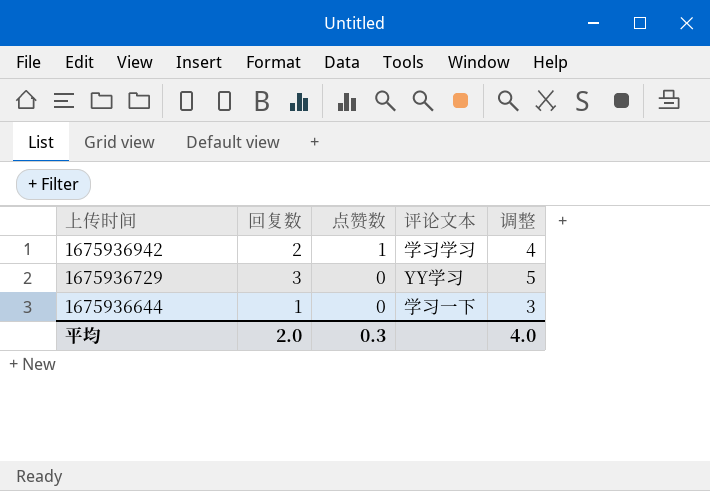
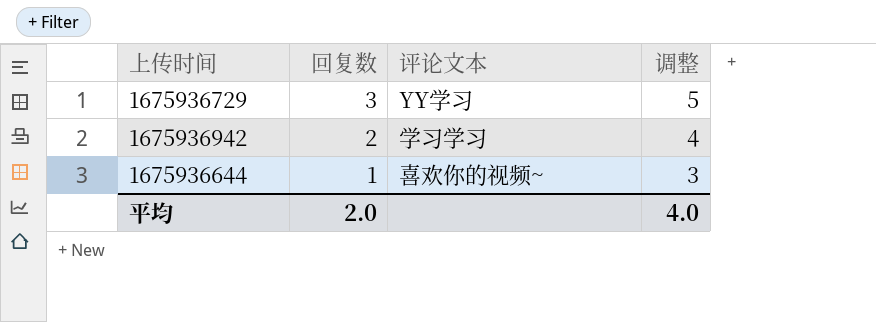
row order: 上传时间 descending -> 回复数 descending
column 点赞数 | position: 3 -> none
1675936644 | 评论文本: 学习一下 -> 喜欢你的视频~

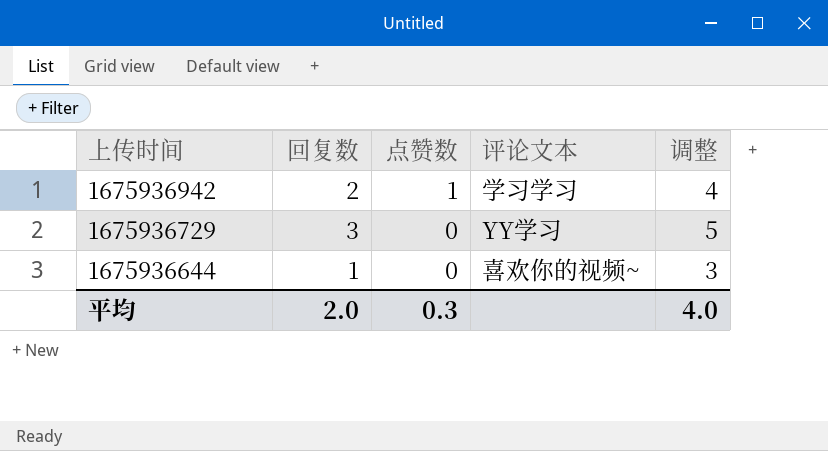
row order: 回复数 descending -> 上传时间 descending
column 点赞数 | position: none -> 3

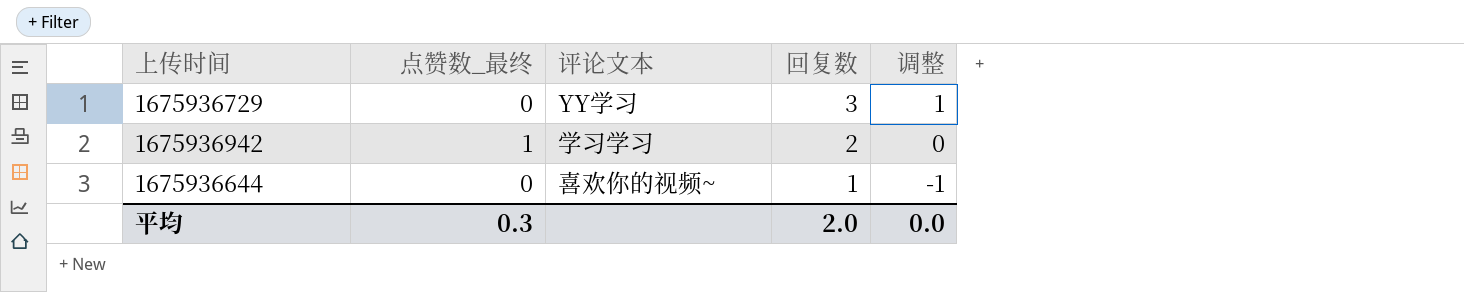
row order: 上传时间 descending -> 回复数 descending
column name: 点赞数 -> 点赞数_最终
column 回复数 | position: 2 -> 4
column 调整 | formula: [回复数] + 2 -> [回复数] - 2
平均 | 调整: 4.0 -> 0.0

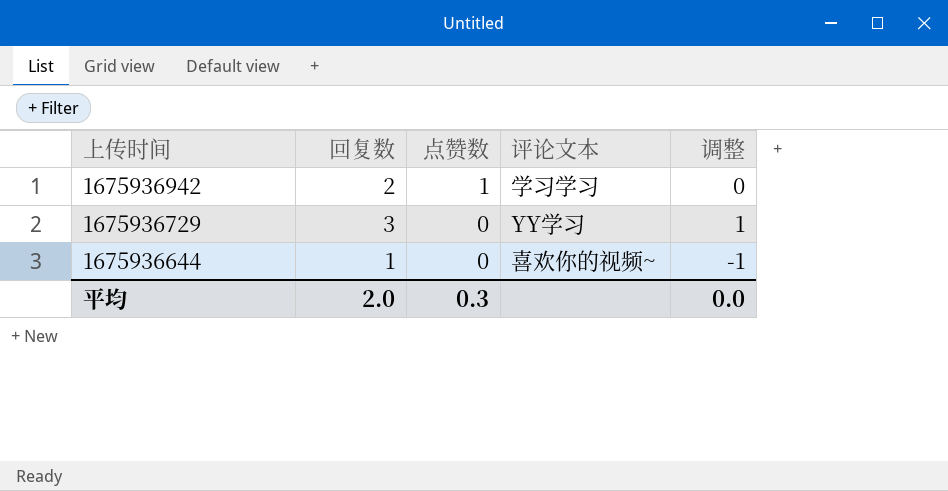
row order: 回复数 descending -> 上传时间 descending
column 回复数 | position: 4 -> 2
column name: 点赞数_最终 -> 点赞数

